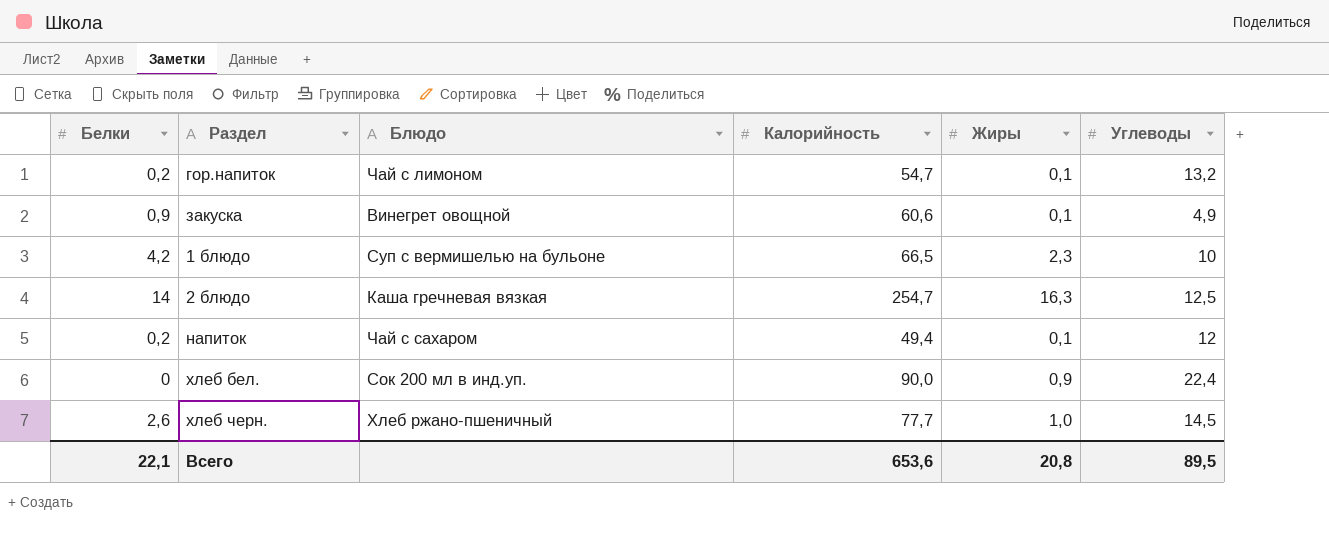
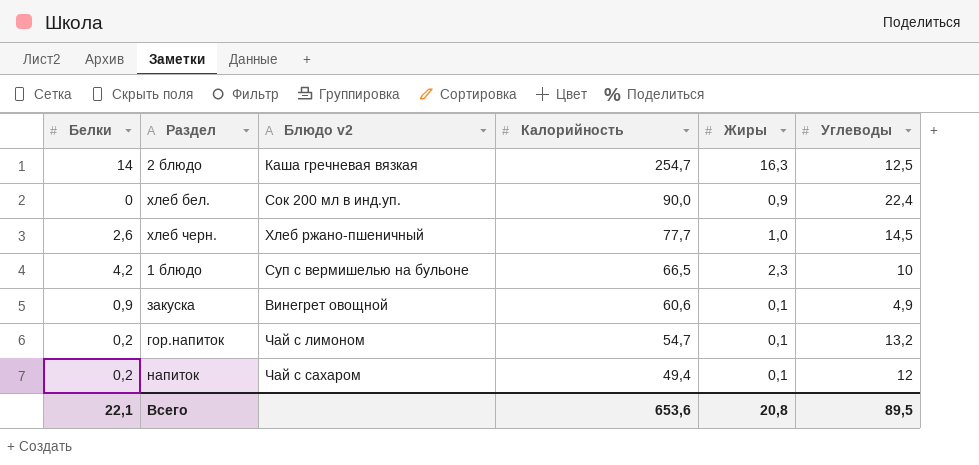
row order: none -> Калорийность descending
column name: Блюдо -> Блюдо v2

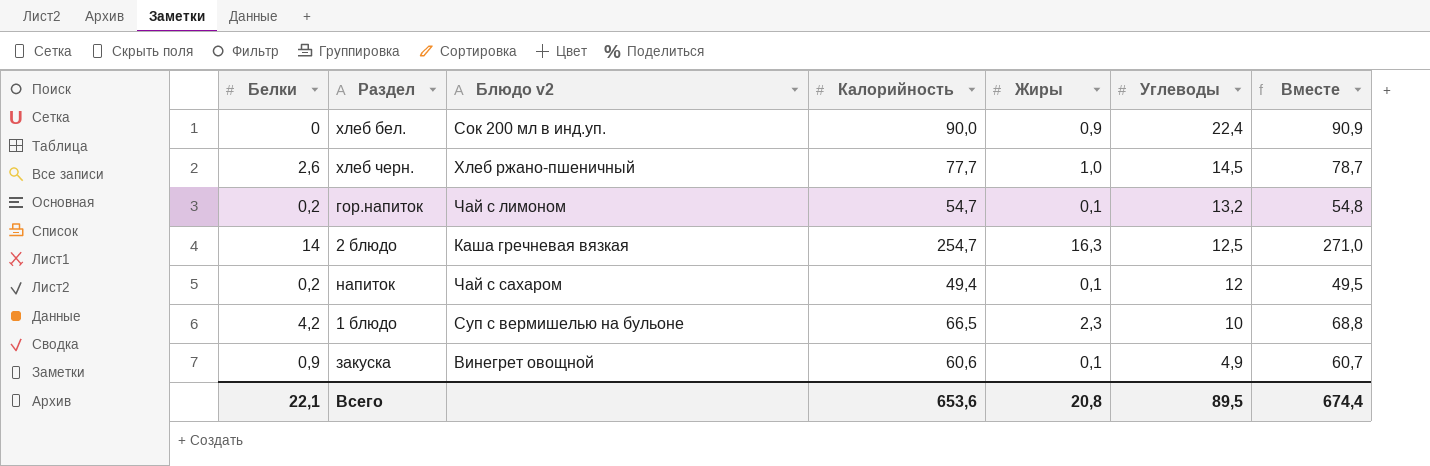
row order: Калорийность descending -> Углеводы descending
column Вместе | formula: none -> [Калорийность] + [Жиры]

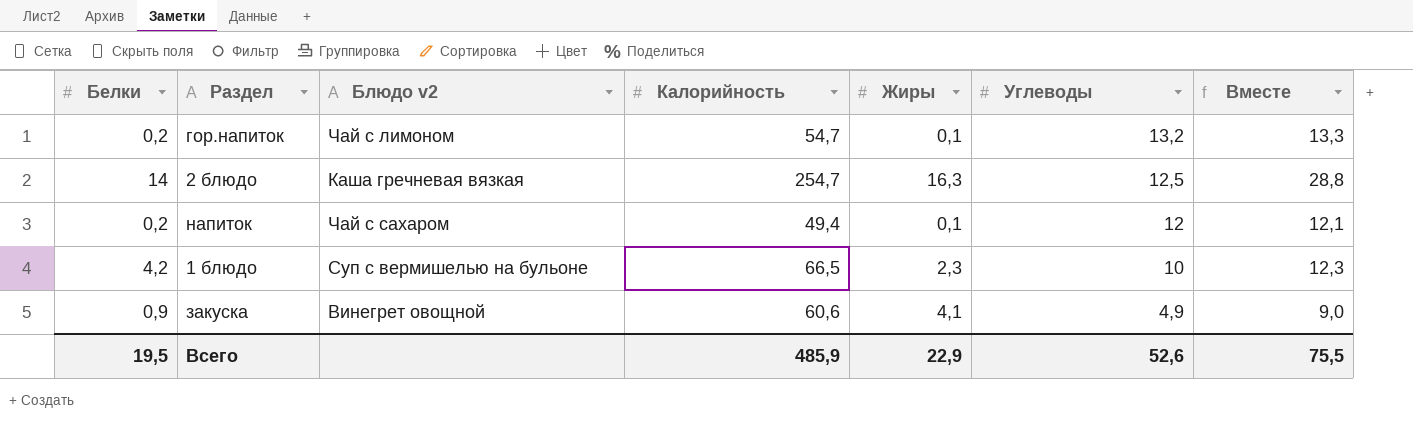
column Вместе | formula: [Калорийность] + [Жиры] -> [Жиры] + [Углеводы]
row хлеб бел.: 0 | Сок 200 мл в инд.уп. | 90,0 | 0,9 | 22,4 | 90,9 -> none
row хлеб черн.: 2,6 | Хлеб ржано-пшеничный | 77,7 | 1,0 | 14,5 | 78,7 -> none
закуска | Жиры: 0,1 -> 4,1
Всего | Белки: 22,1 -> 19,5
Всего | Калорийность: 653,6 -> 485,9
Всего | Жиры: 20,8 -> 22,9
Всего | Углеводы: 89,5 -> 52,6
Всего | Вместе: 674,4 -> 75,5

